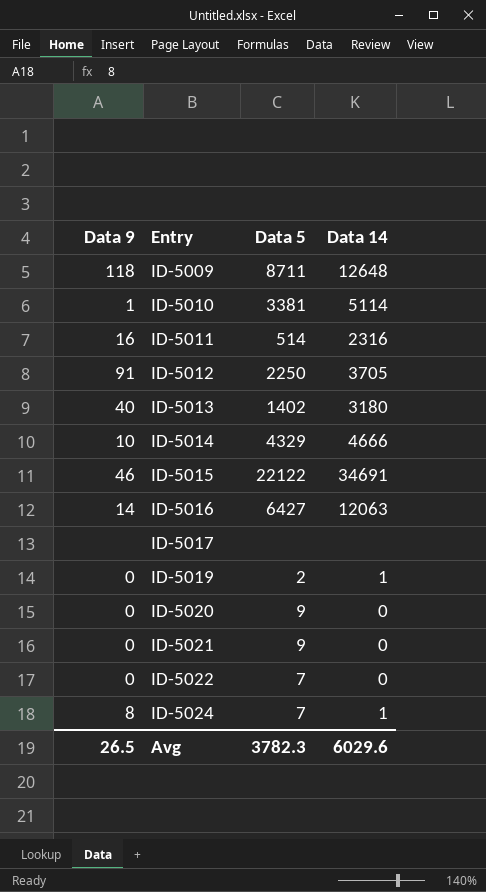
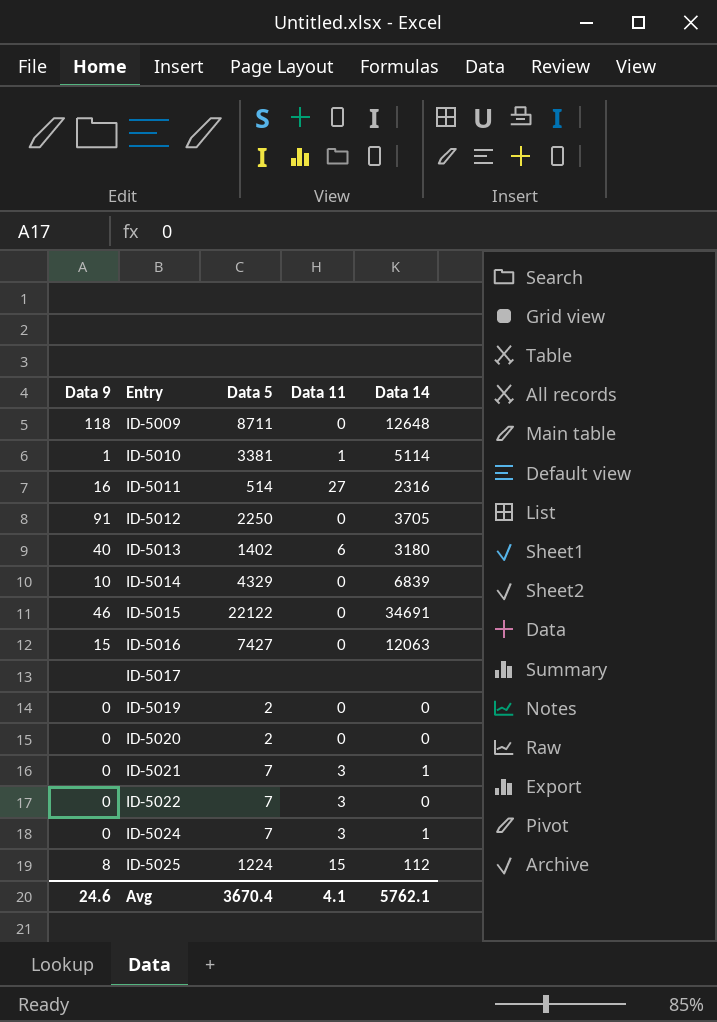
column Data 11 | position: none -> 4
ID-5014 | Data 14: 4666 -> 6839
ID-5016 | Data 9: 14 -> 15
ID-5016 | Data 5: 6427 -> 7427
ID-5019 | Data 14: 1 -> 0
ID-5020 | Data 5: 9 -> 2
ID-5021 | Data 5: 9 -> 7
ID-5021 | Data 14: 0 -> 1
ID-5024 | Data 9: 8 -> 0
row ID-5025: none -> 8 | 1224 | 15 | 112
Avg | Data 9: 26.5 -> 24.6
Avg | Data 5: 3782.3 -> 3670.4
Avg | Data 14: 6029.6 -> 5762.1

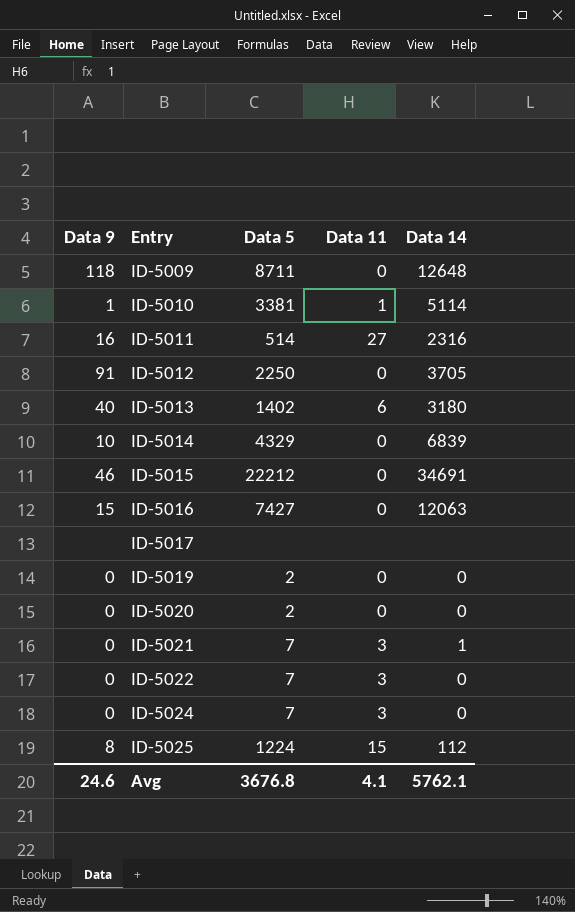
ID-5015 | Data 5: 22122 -> 22212
ID-5024 | Data 14: 1 -> 0
Avg | Data 5: 3670.4 -> 3676.8

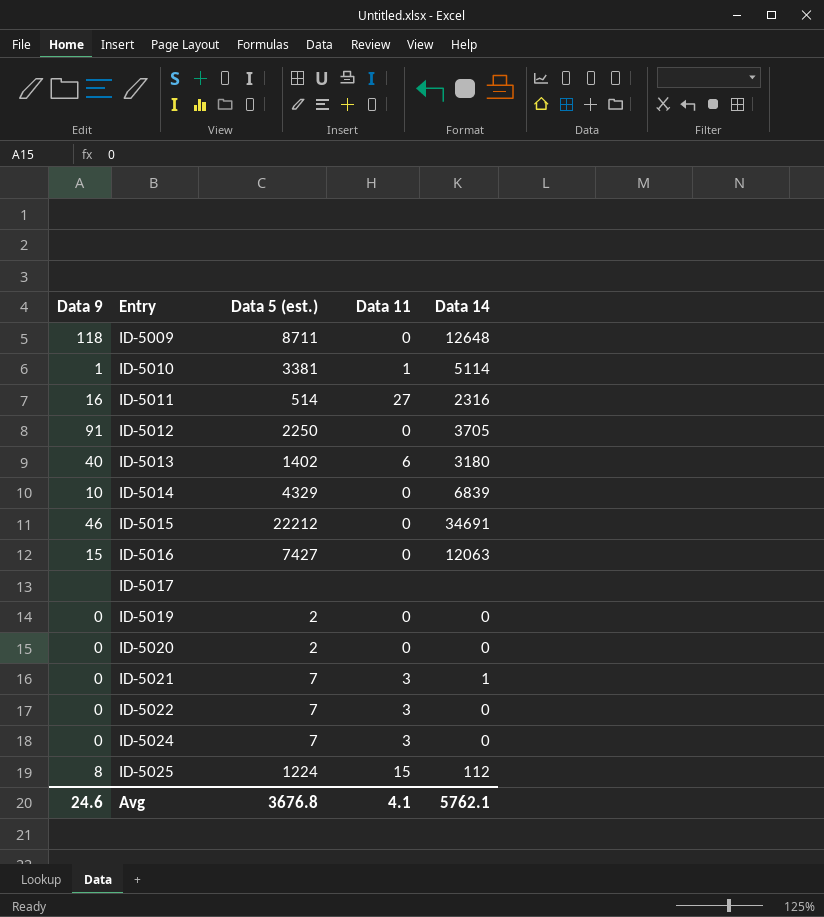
column name: Data 5 -> Data 5 (est.)

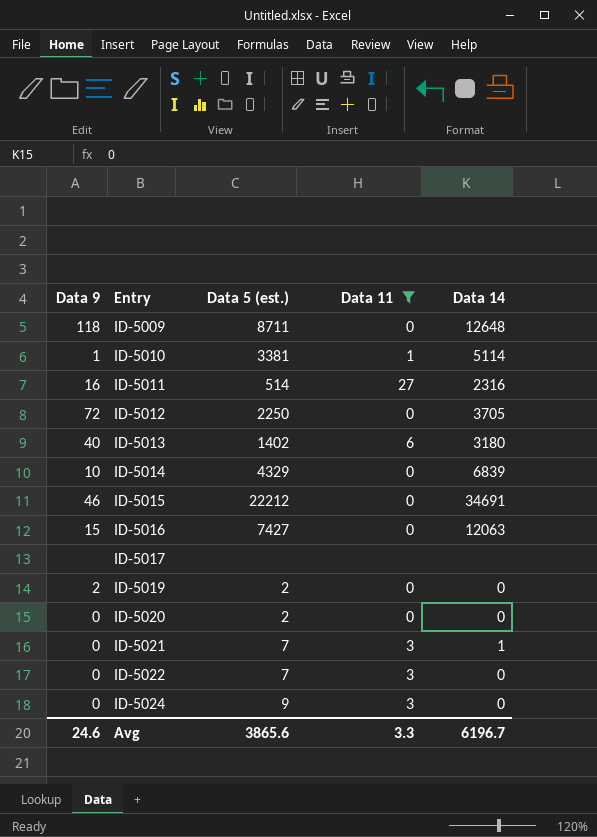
filter: none -> Data 11 != 15
ID-5012 | Data 9: 91 -> 72
ID-5019 | Data 9: 0 -> 2
ID-5024 | Data 5 (est.): 7 -> 9
Avg | Data 5 (est.): 3676.8 -> 3865.6
Avg | Data 11: 4.1 -> 3.3
Avg | Data 14: 5762.1 -> 6196.7

